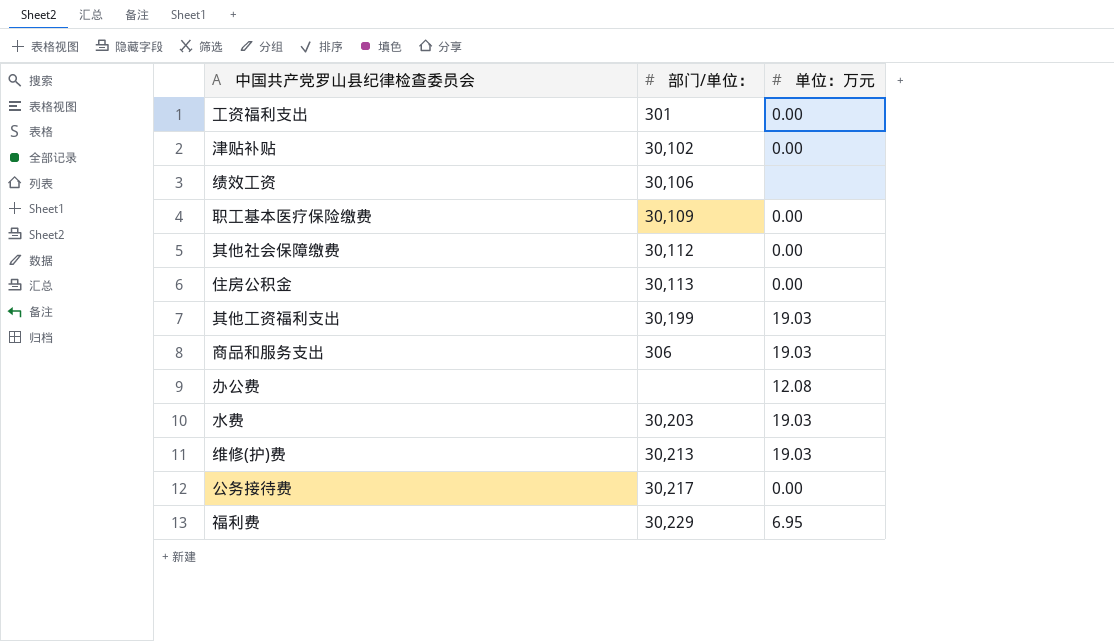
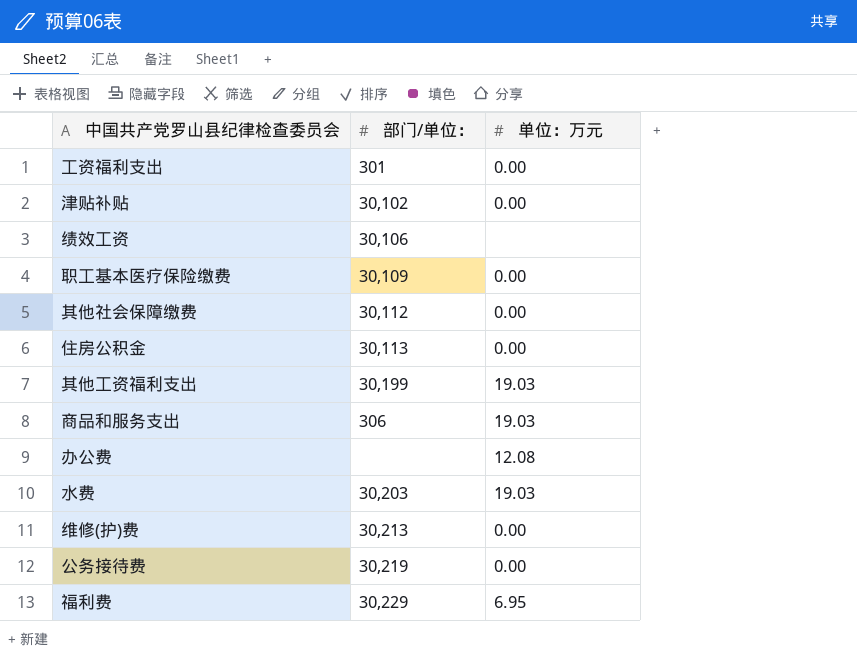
维修(护)费 | 单位：万元: 19.03 -> 0.00
公务接待费 | 部门/单位：: 30,217 -> 30,219

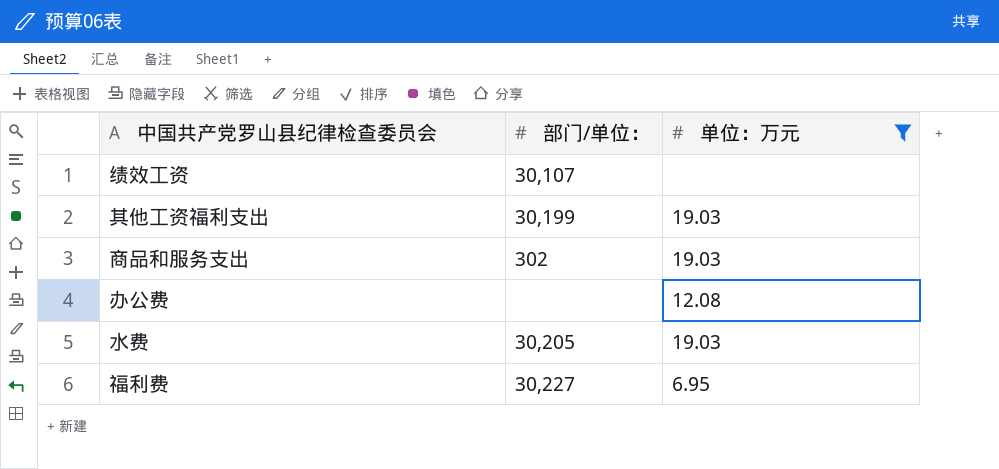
filter: none -> 单位：万元 != 0.00
绩效工资 | 部门/单位：: 30,106 -> 30,107
商品和服务支出 | 部门/单位：: 306 -> 302
水费 | 部门/单位：: 30,203 -> 30,205
福利费 | 部门/单位：: 30,229 -> 30,227

